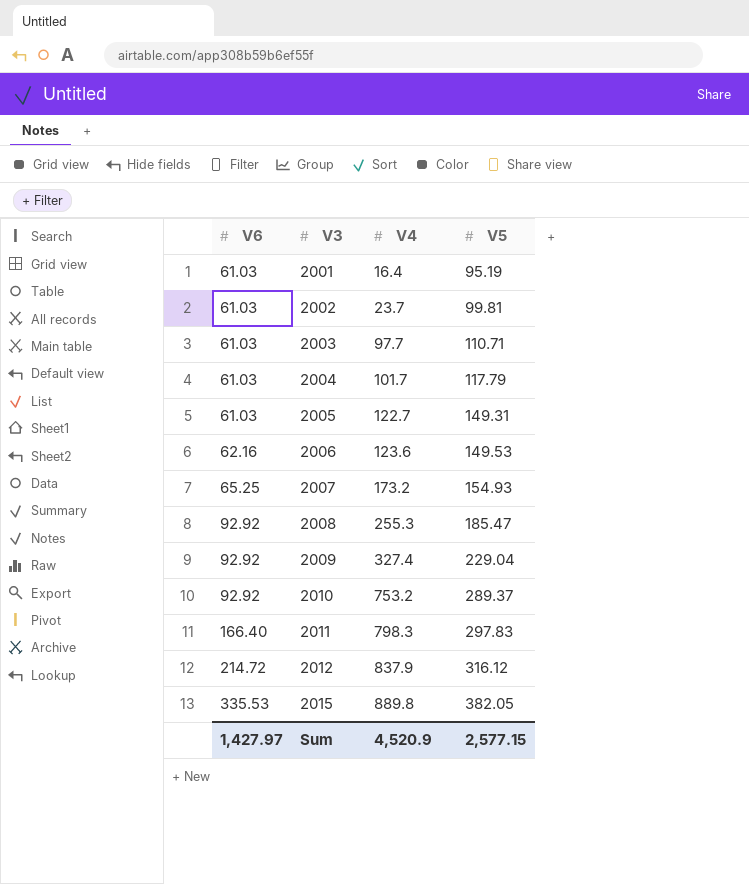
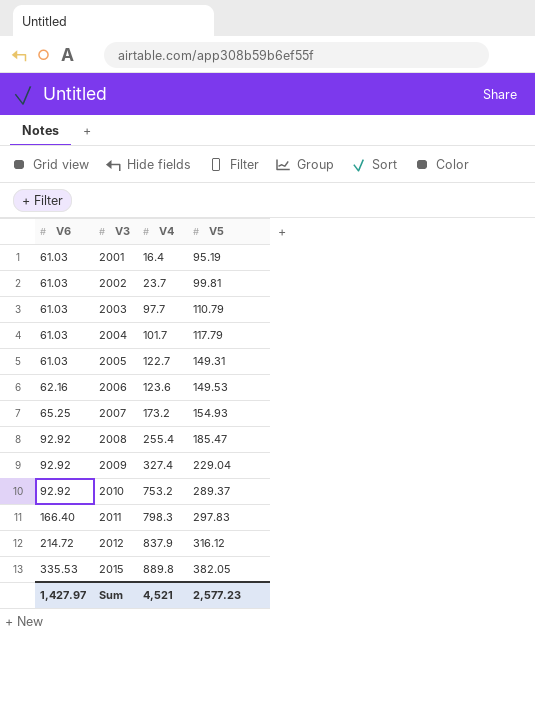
2003 | V5: 110.71 -> 110.79
2008 | V4: 255.3 -> 255.4
Sum | V4: 4,520.9 -> 4,521
Sum | V5: 2,577.15 -> 2,577.23

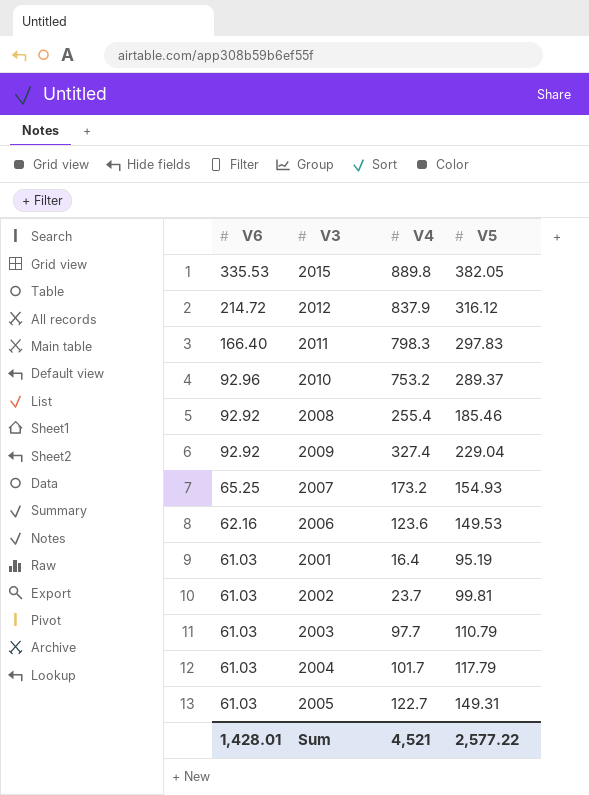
row order: V6 ascending -> V6 descending
2010 | V6: 92.92 -> 92.96
2008 | V5: 185.47 -> 185.46
Sum | V6: 1,427.97 -> 1,428.01
Sum | V5: 2,577.23 -> 2,577.22

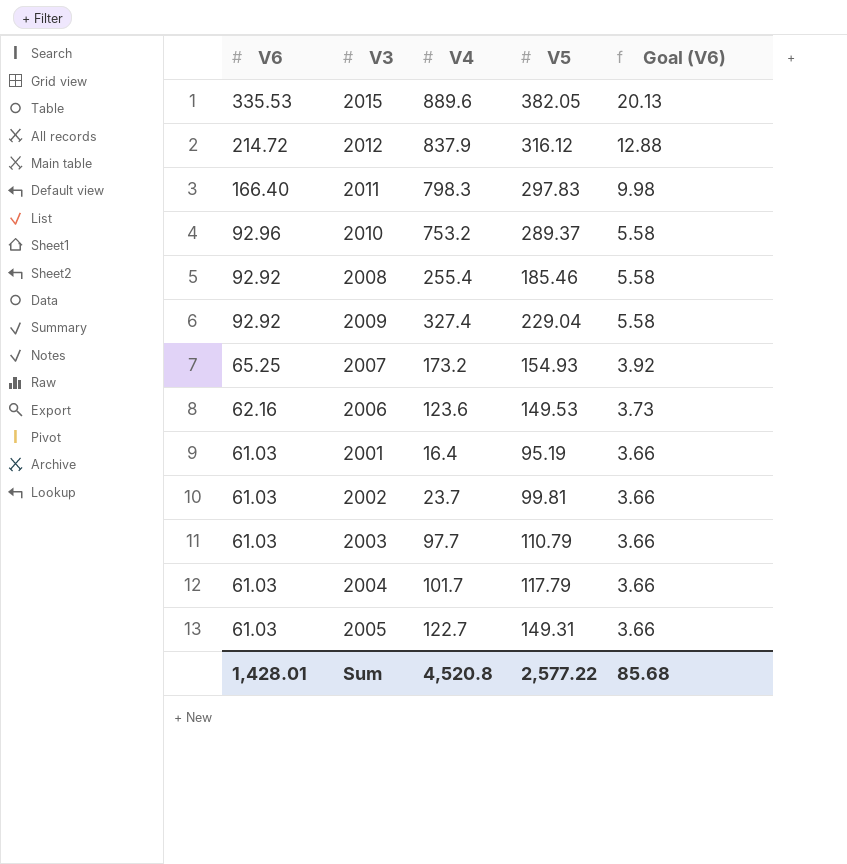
column Goal (V6) | formula: none -> [V6] * 0.06
2015 | V4: 889.8 -> 889.6
Sum | V4: 4,521 -> 4,520.8

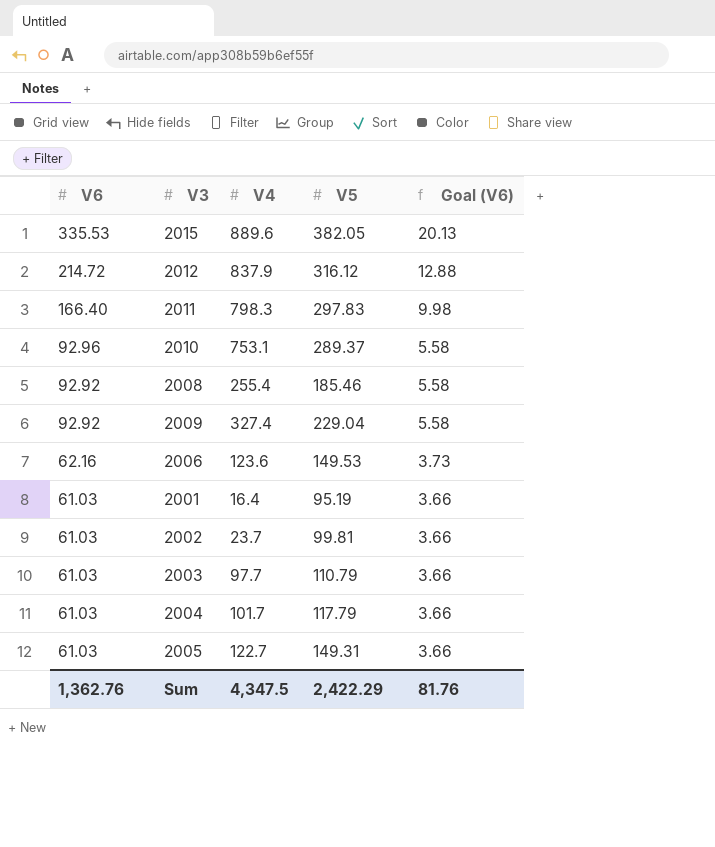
row 2007: 65.25 | 173.2 | 154.93 | 3.92 -> none
2010 | V4: 753.2 -> 753.1
Sum | V6: 1,428.01 -> 1,362.76
Sum | V4: 4,520.8 -> 4,347.5
Sum | V5: 2,577.22 -> 2,422.29
Sum | Goal (V6): 85.68 -> 81.76

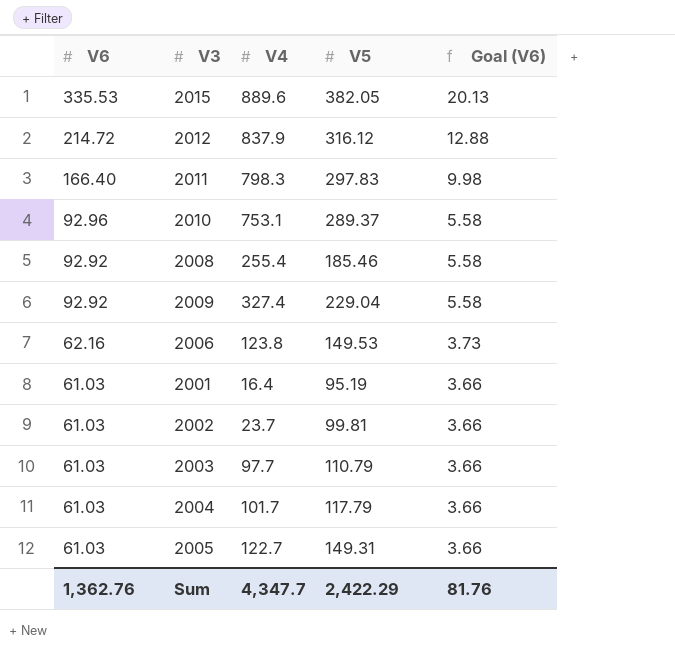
2006 | V4: 123.6 -> 123.8
Sum | V4: 4,347.5 -> 4,347.7

